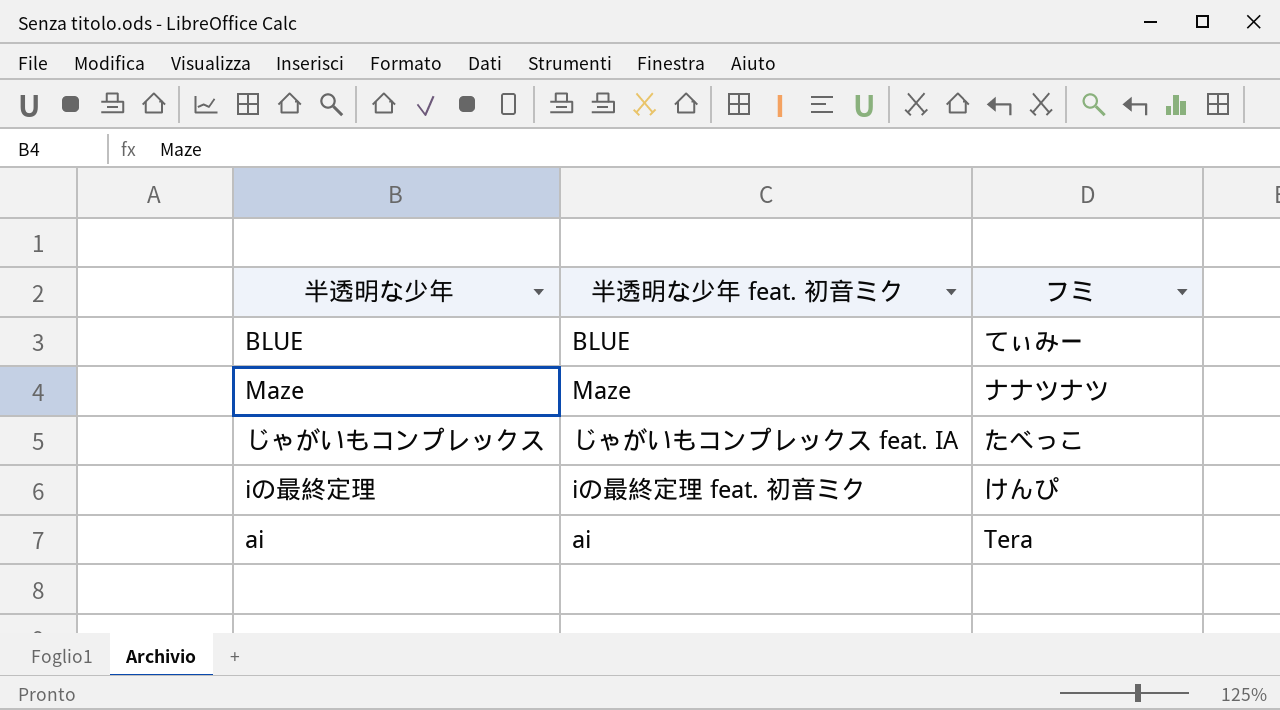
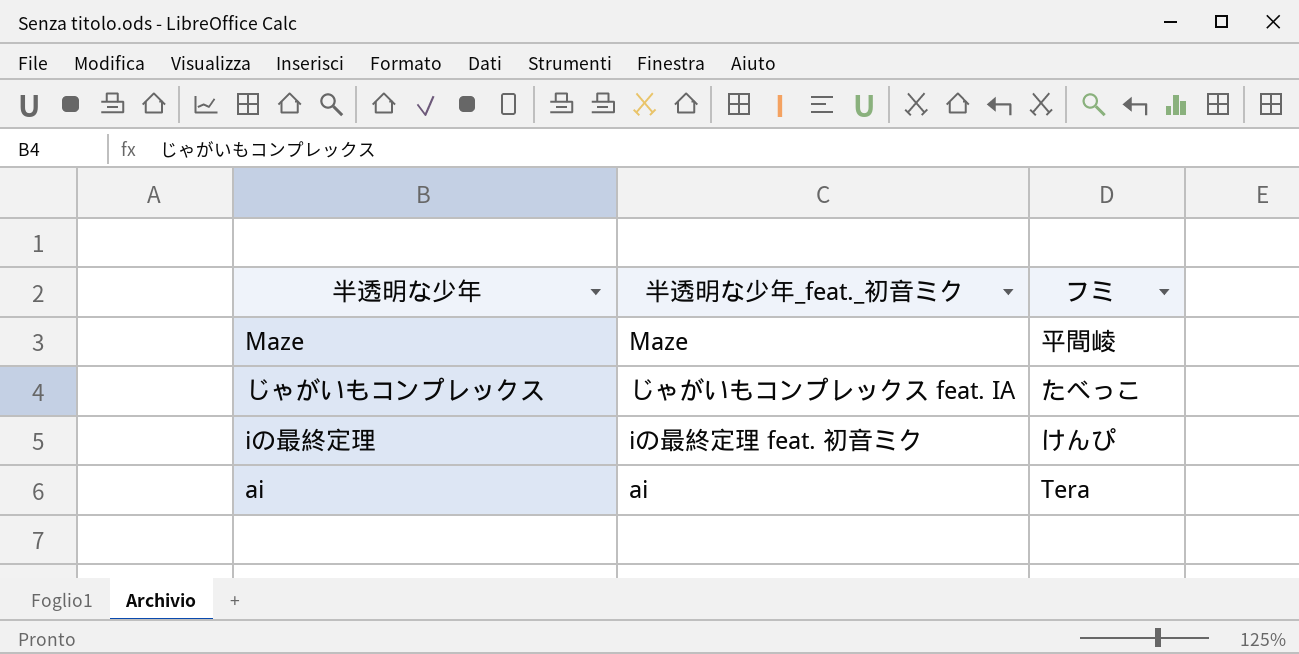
column name: 半透明な少年 feat. 初音ミク -> 半透明な少年_feat._初音ミク
row BLUE: BLUE | てぃみー -> none
Maze | フミ: ナナツナツ -> 平間崚

